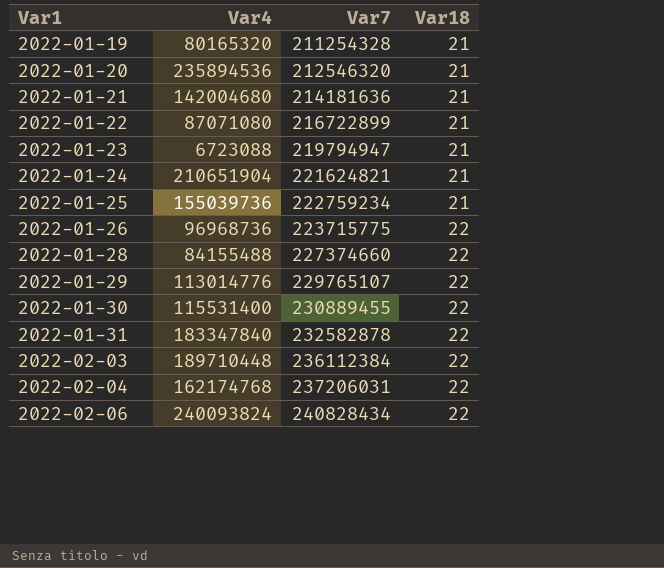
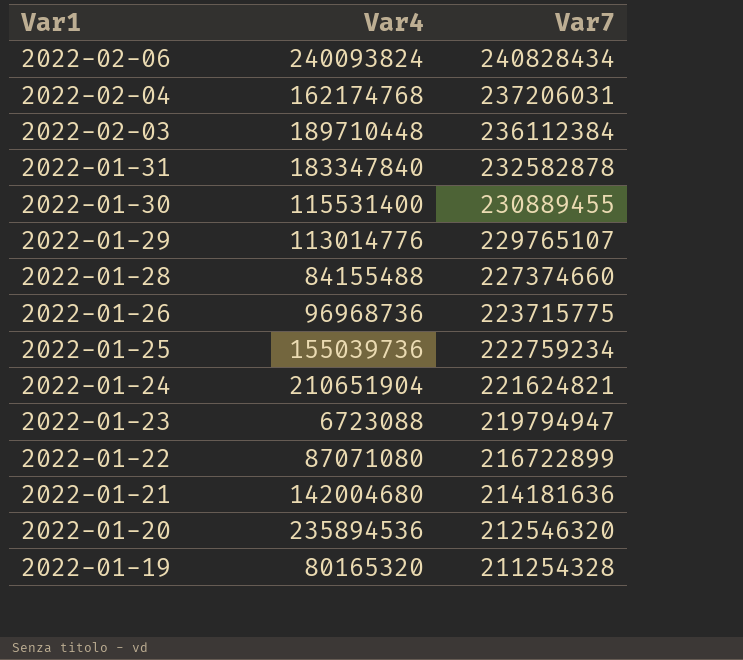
row order: Var1 ascending -> Var1 descending
column Var18 | position: 4 -> none

